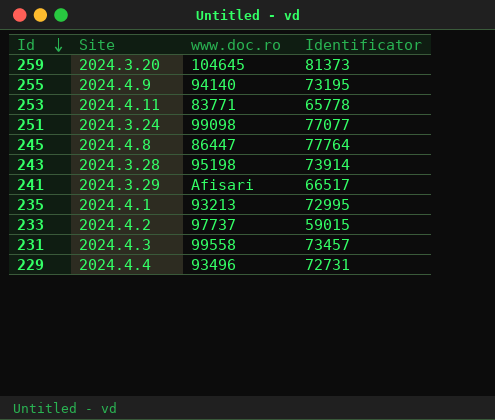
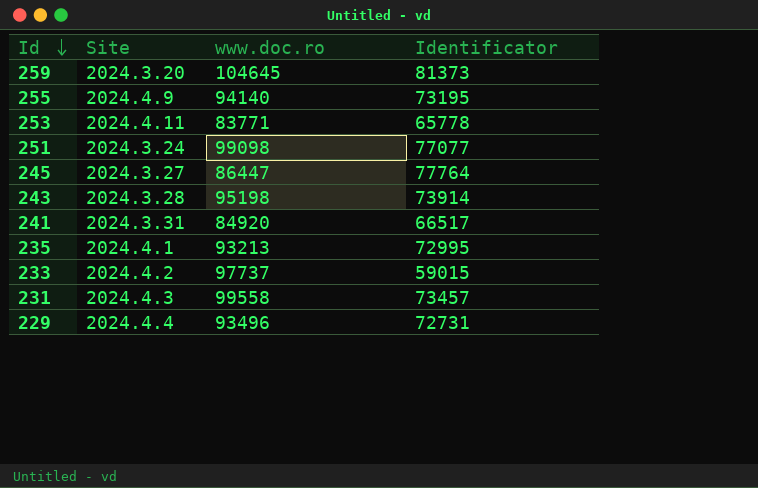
245 | Site: 2024.4.8 -> 2024.3.27
241 | Site: 2024.3.29 -> 2024.3.31
241 | www.doc.ro: Afisari -> 84920

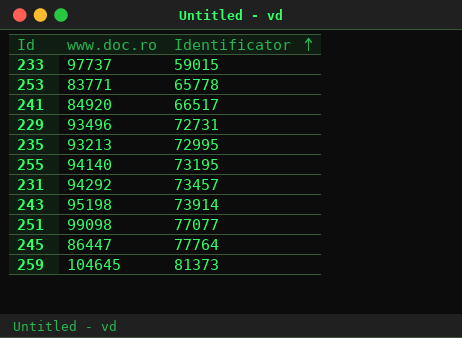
row order: Id descending -> Identificator ascending
column Site | position: 2 -> none
231 | www.doc.ro: 99558 -> 94292

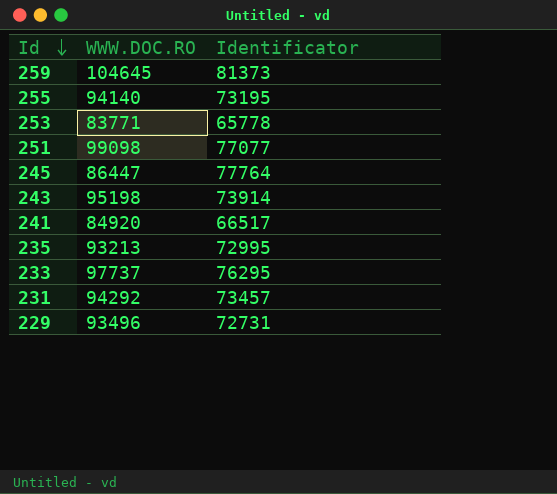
row order: Identificator ascending -> Id descending
column name: www.doc.ro -> WWW.DOC.RO
233 | Identificator: 59015 -> 76295

